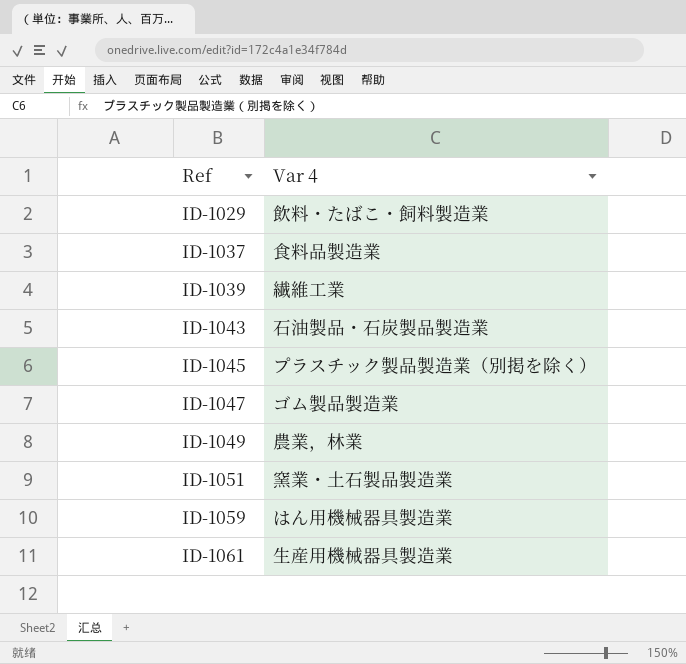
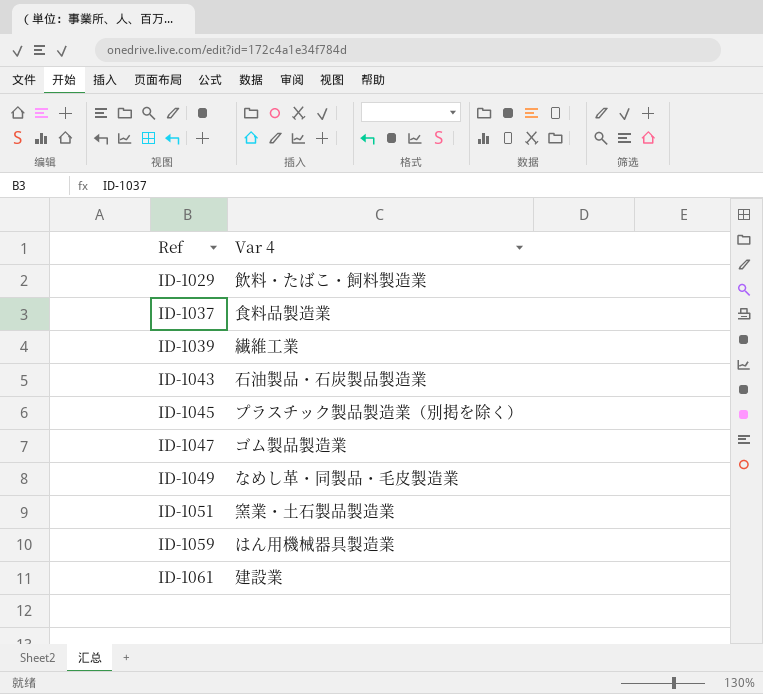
ID-1049 | Var 4: 農業，林業 -> なめし革・同製品・毛皮製造業
ID-1061 | Var 4: 生産用機械器具製造業 -> 建設業

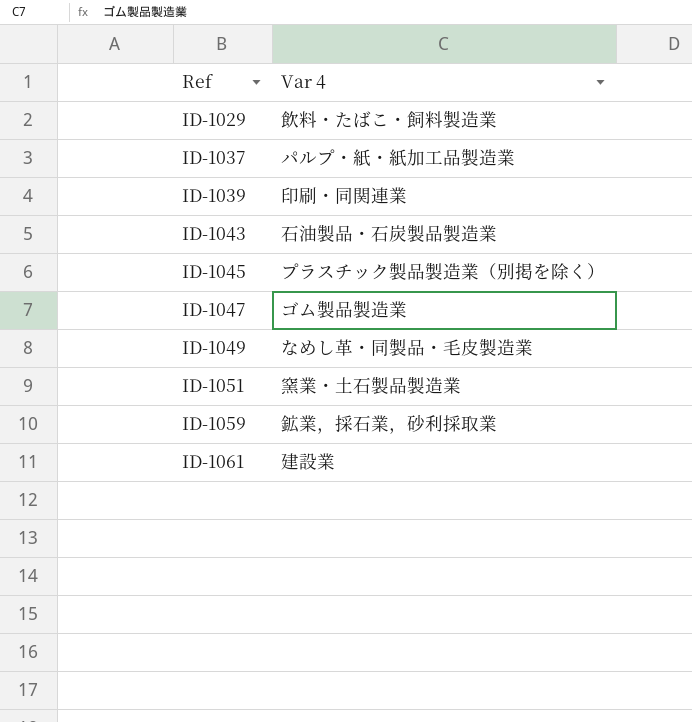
ID-1037 | Var 4: 食料品製造業 -> パルプ・紙・紙加工品製造業
ID-1039 | Var 4: 繊維工業 -> 印刷・同関連業
ID-1059 | Var 4: はん用機械器具製造業 -> 鉱業，採石業，砂利採取業

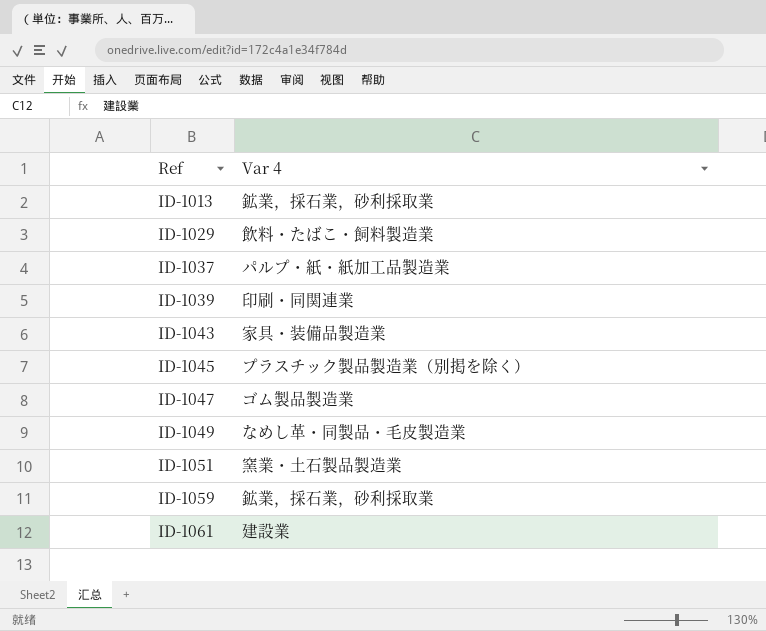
row ID-1013: none -> 鉱業，採石業，砂利採取業
ID-1043 | Var 4: 石油製品・石炭製品製造業 -> 家具・装備品製造業

